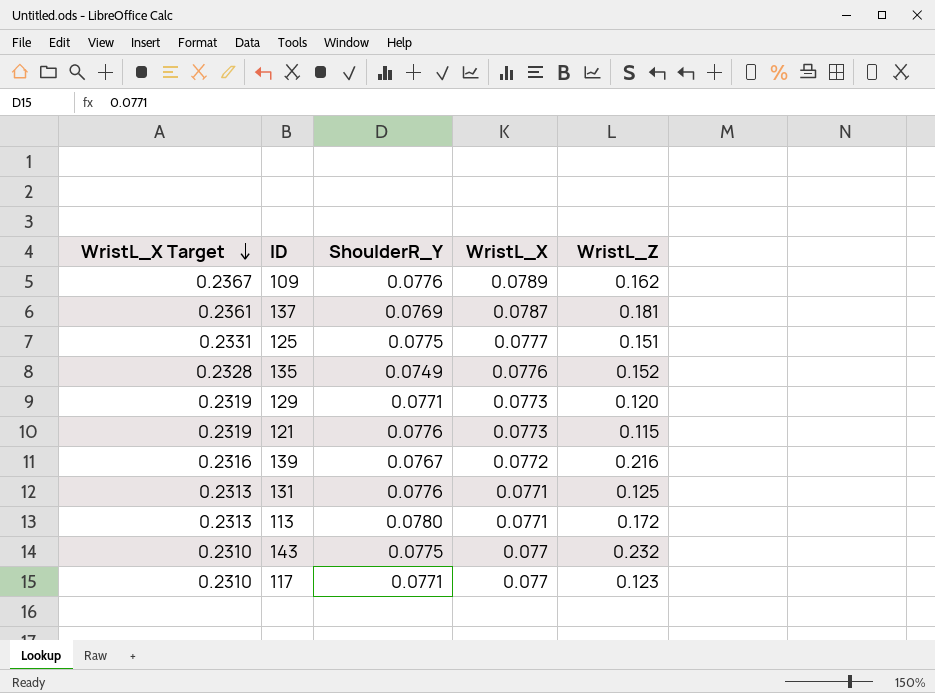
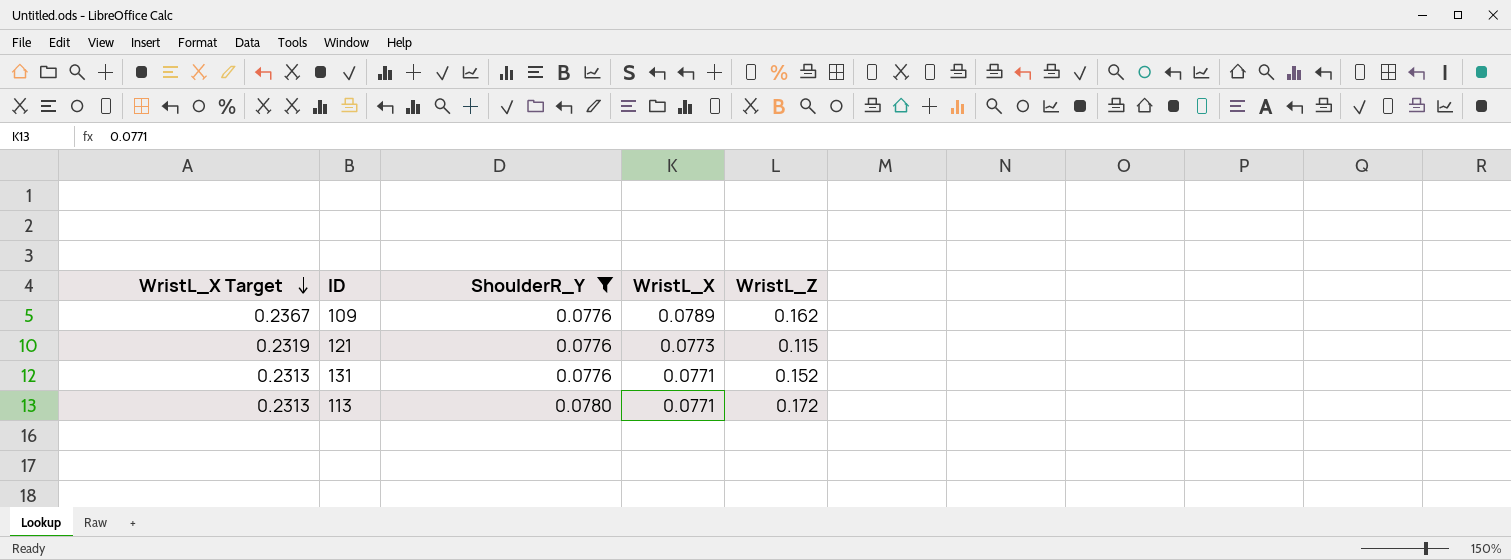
filter: none -> ShoulderR_Y >= 0.0776
131 | WristL_Z: 0.125 -> 0.152

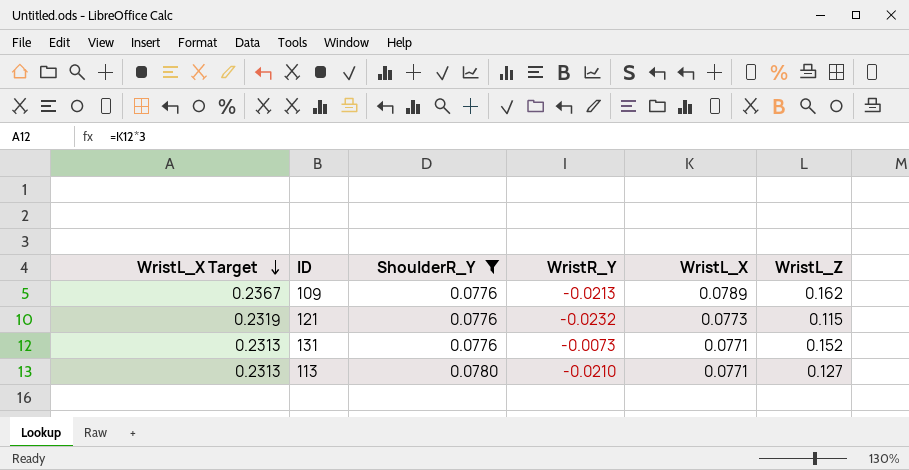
column WristR_Y | position: none -> 4
113 | WristL_Z: 0.172 -> 0.127

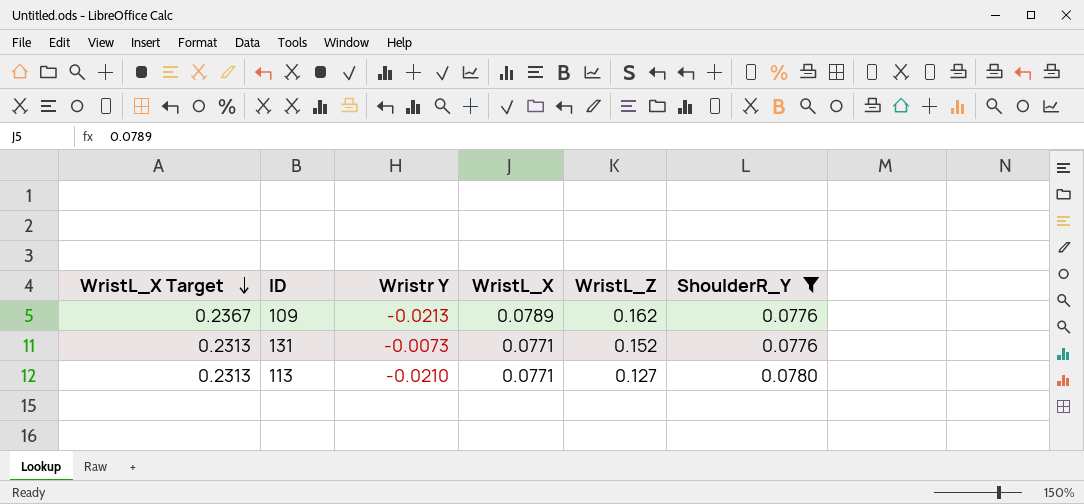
column name: WristR_Y -> Wristr Y
column ShoulderR_Y | position: 3 -> 6
row 121: 0.2319 | 0.0776 | -0.0232 | 0.0773 | 0.115 -> none

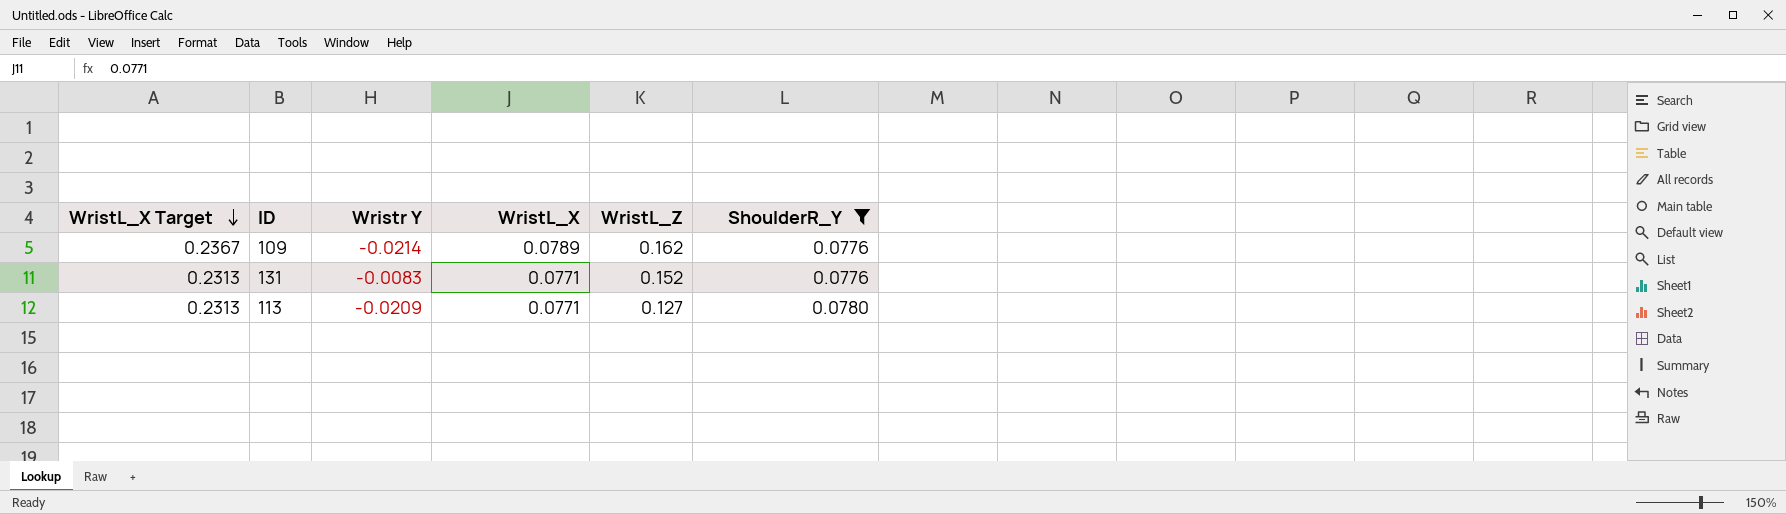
109 | Wristr Y: -0.0213 -> -0.0214
131 | Wristr Y: -0.0073 -> -0.0083
113 | Wristr Y: -0.0210 -> -0.0209

